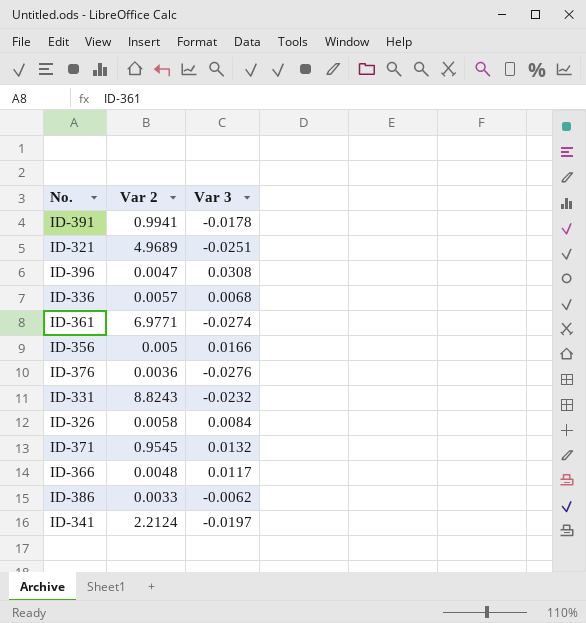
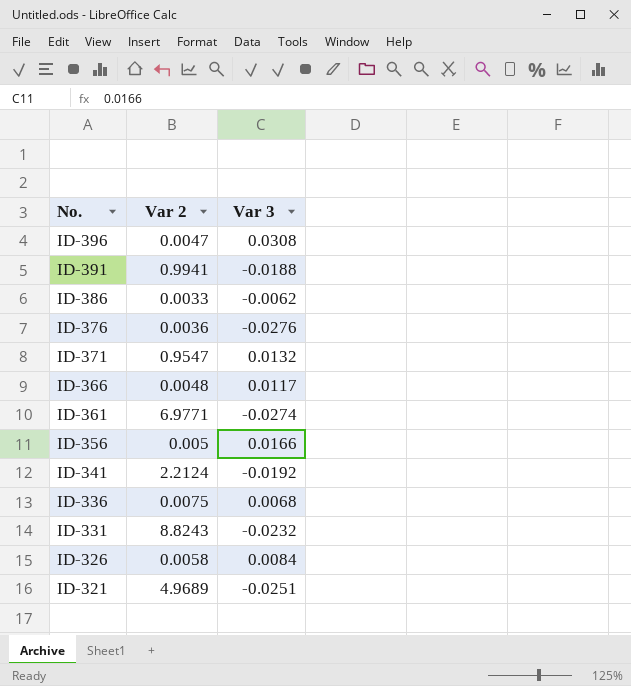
row order: none -> No. descending
ID-391 | Var 3: -0.0178 -> -0.0188
ID-371 | Var 2: 0.9545 -> 0.9547
ID-341 | Var 3: -0.0197 -> -0.0192
ID-336 | Var 2: 0.0057 -> 0.0075

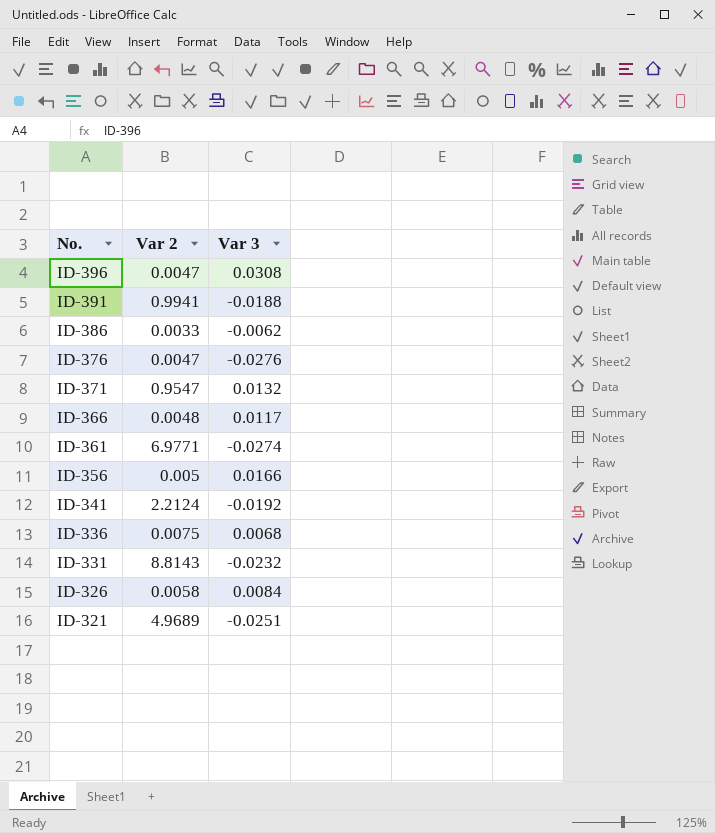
ID-376 | Var 2: 0.0036 -> 0.0047
ID-331 | Var 2: 8.8243 -> 8.8143

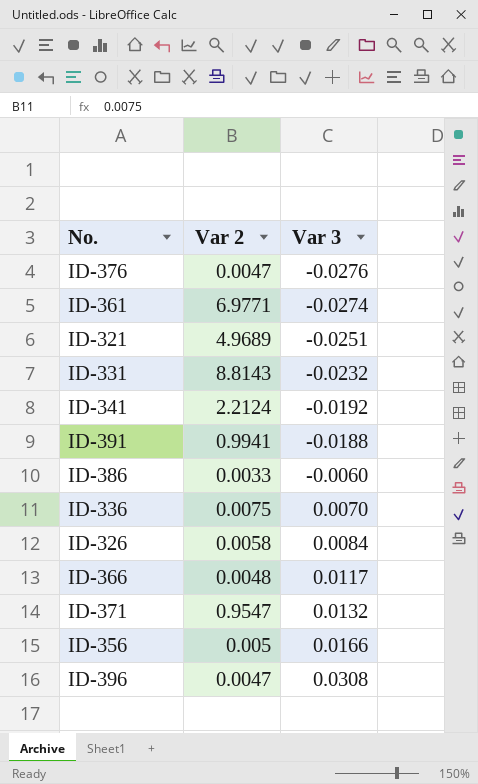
row order: No. descending -> Var 3 ascending
ID-386 | Var 3: -0.0062 -> -0.0060
ID-336 | Var 3: 0.0068 -> 0.0070

